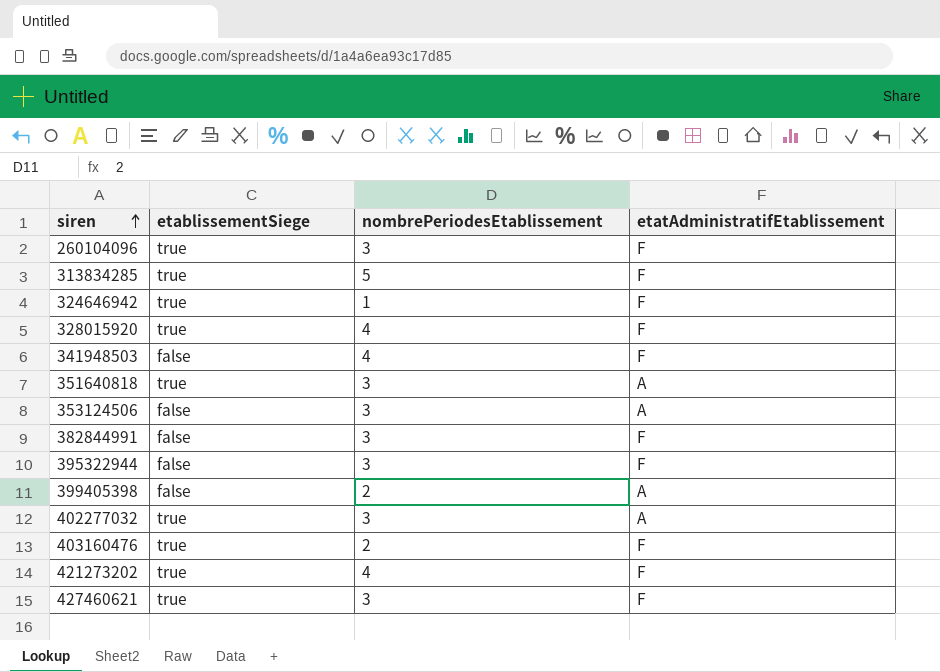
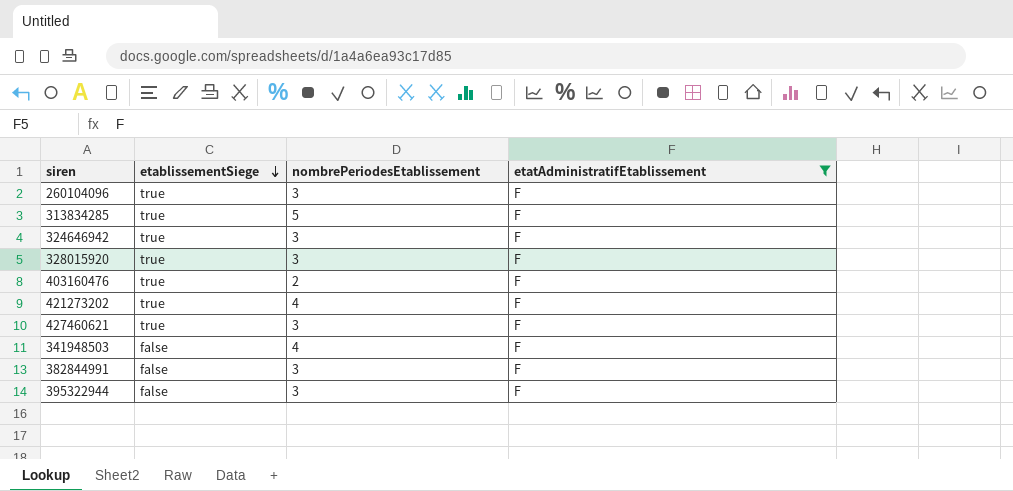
filter: none -> etatAdministratifEtablissement = F
row order: siren ascending -> etablissementSiege descending
324646942 | nombrePeriodesEtablissement: 1 -> 3
328015920 | nombrePeriodesEtablissement: 4 -> 3

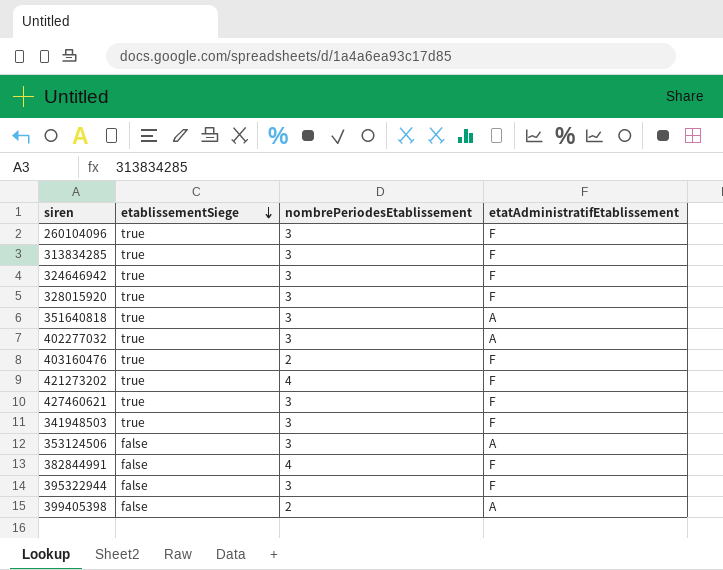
filter: etatAdministratifEtablissement = F -> none
313834285 | nombrePeriodesEtablissement: 5 -> 3
341948503 | etablissementSiege: false -> true
341948503 | nombrePeriodesEtablissement: 4 -> 3
382844991 | nombrePeriodesEtablissement: 3 -> 4

